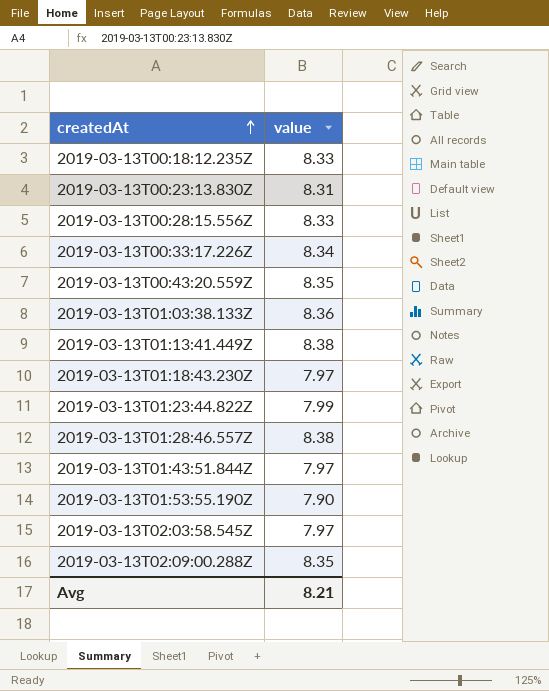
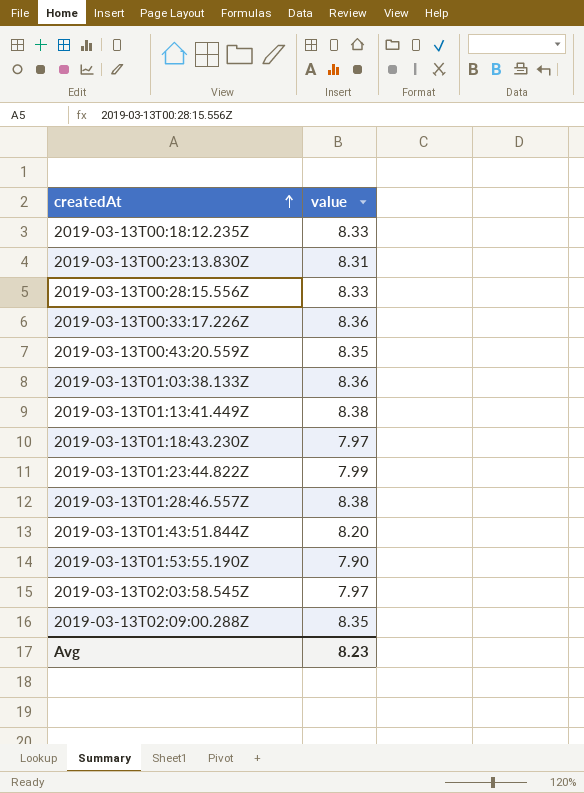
2019-03-13T00:33:17.226Z | value: 8.34 -> 8.36
2019-03-13T01:43:51.844Z | value: 7.97 -> 8.20
Avg | value: 8.21 -> 8.23

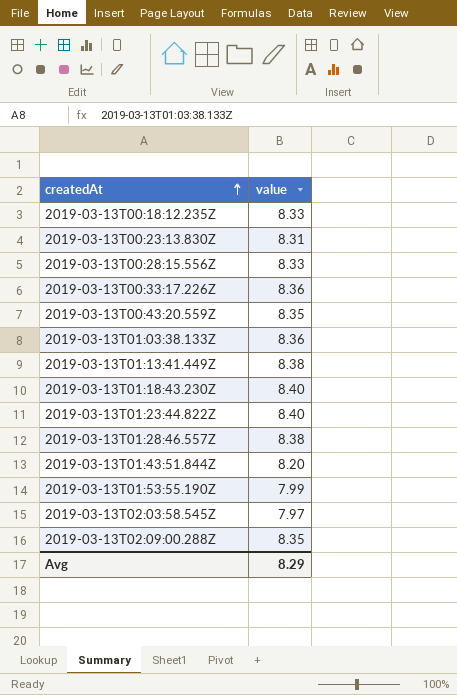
2019-03-13T01:18:43.230Z | value: 7.97 -> 8.40
2019-03-13T01:23:44.822Z | value: 7.99 -> 8.40
2019-03-13T01:53:55.190Z | value: 7.90 -> 7.99
Avg | value: 8.23 -> 8.29

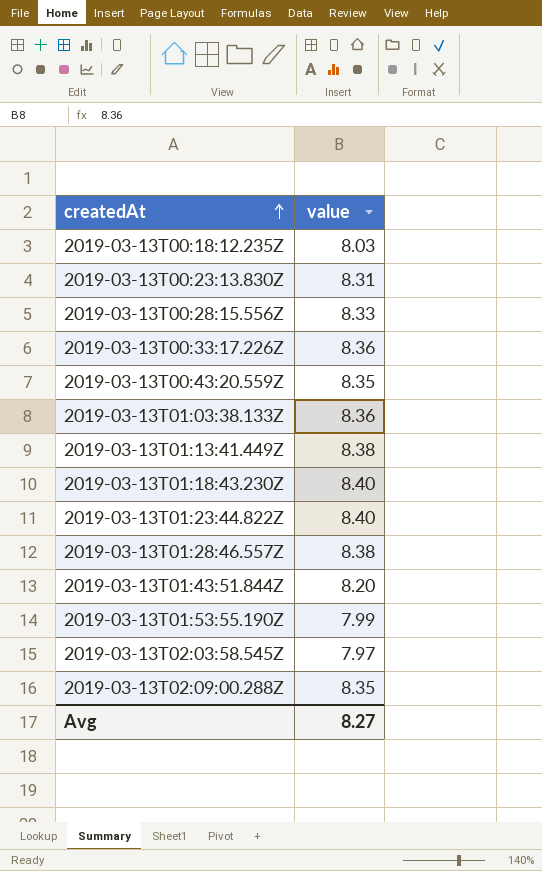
2019-03-13T00:18:12.235Z | value: 8.33 -> 8.03
Avg | value: 8.29 -> 8.27

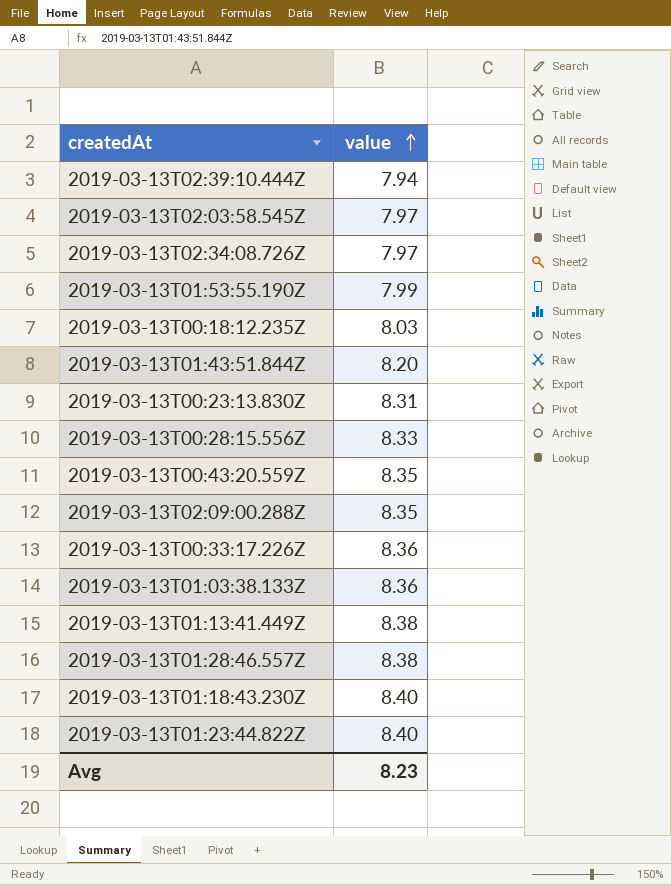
row order: createdAt ascending -> value ascending
row 2019-03-13T02:39:10.444Z: none -> 7.94
row 2019-03-13T02:34:08.726Z: none -> 7.97
Avg | value: 8.27 -> 8.23

